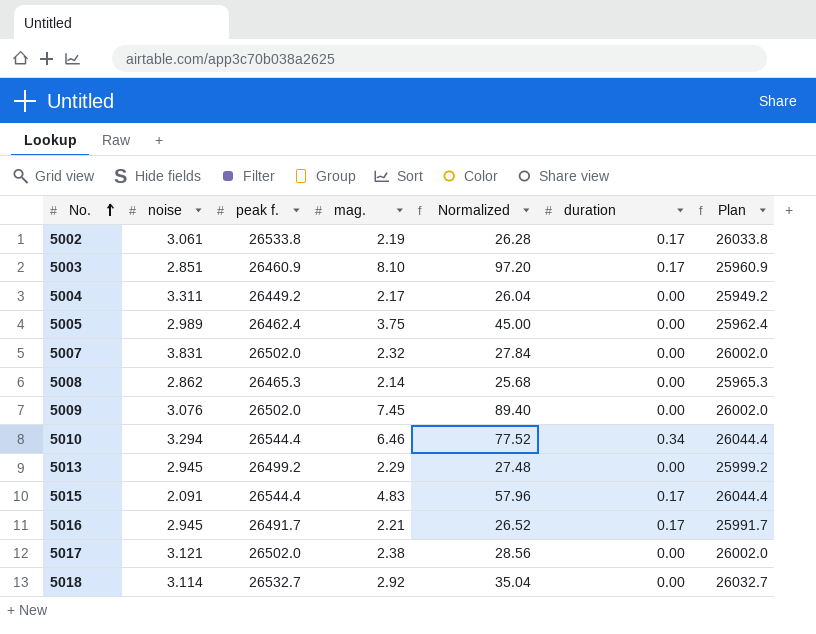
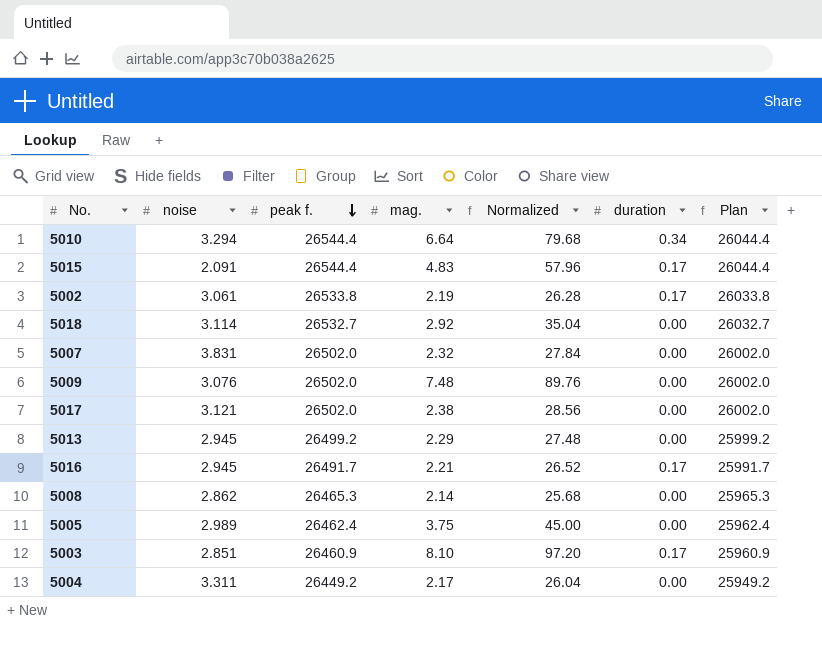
row order: No. ascending -> peak f. descending
5010 | mag.: 6.46 -> 6.64
5010 | Normalized: 77.52 -> 79.68
5009 | mag.: 7.45 -> 7.48
5009 | Normalized: 89.40 -> 89.76

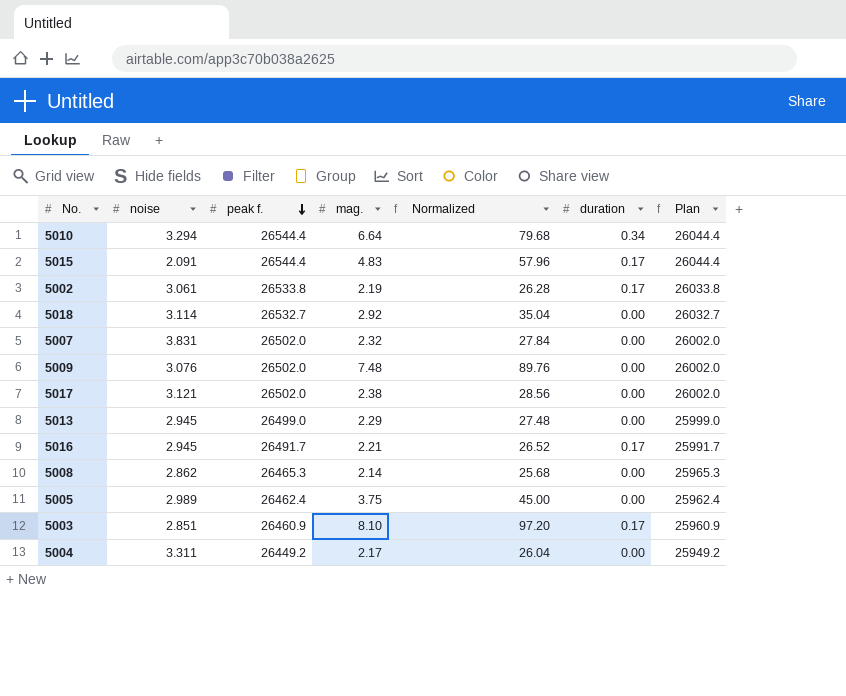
5013 | peak f.: 26499.2 -> 26499.0
5013 | Plan: 25999.2 -> 25999.0

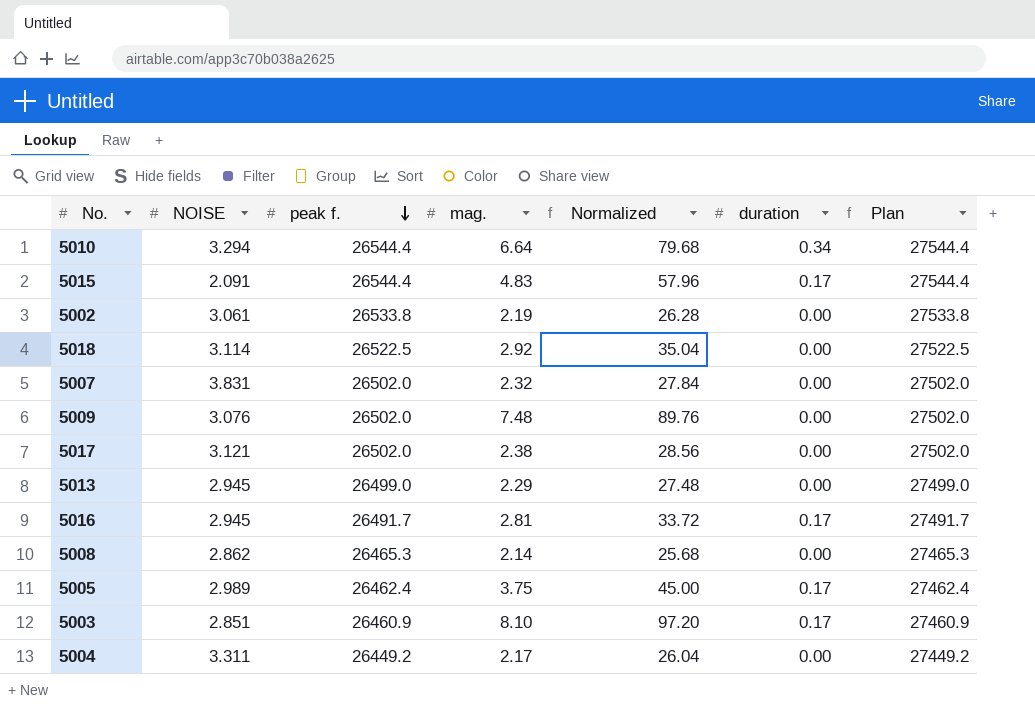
column name: noise -> NOISE
column Plan | formula: [peak f.] - 500 -> [peak f.] + 1000
5002 | duration: 0.17 -> 0.00
5018 | peak f.: 26532.7 -> 26522.5
5016 | mag.: 2.21 -> 2.81
5016 | Normalized: 26.52 -> 33.72
5005 | duration: 0.00 -> 0.17

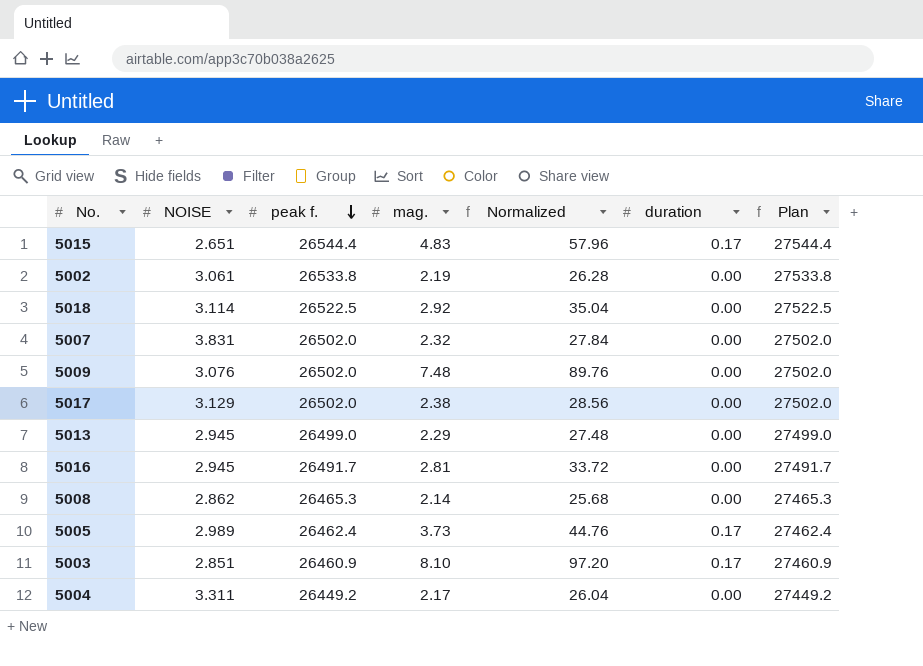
row 5010: 3.294 | 26544.4 | 6.64 | 79.68 | 0.34 | 27544.4 -> none
5015 | NOISE: 2.091 -> 2.651
5017 | NOISE: 3.121 -> 3.129
5016 | duration: 0.17 -> 0.00
5005 | mag.: 3.75 -> 3.73
5005 | Normalized: 45.00 -> 44.76

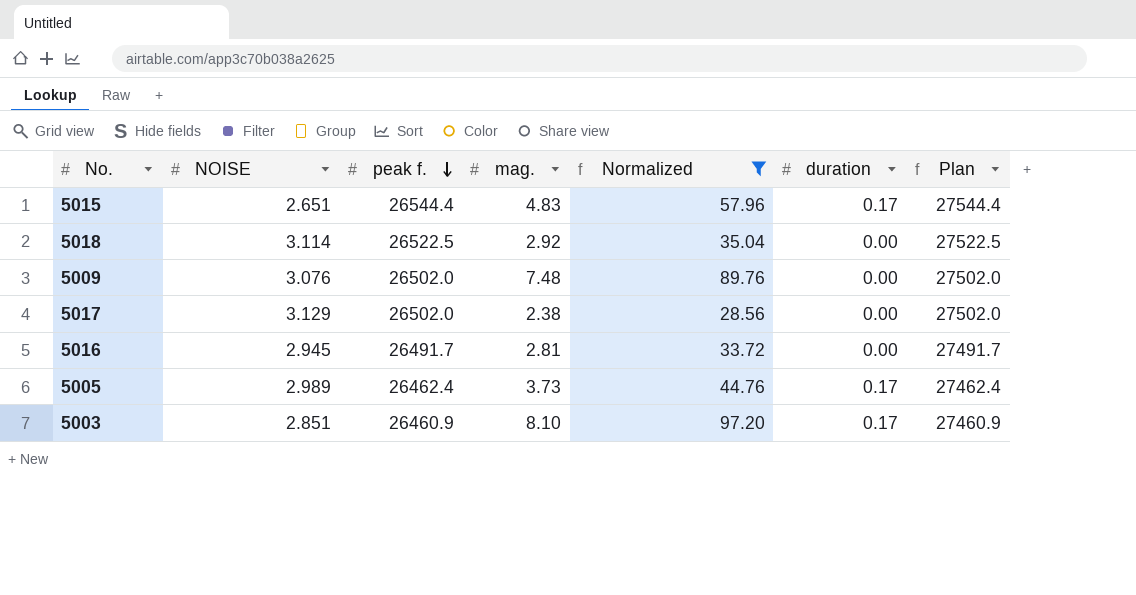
filter: none -> Normalized >= 28.56

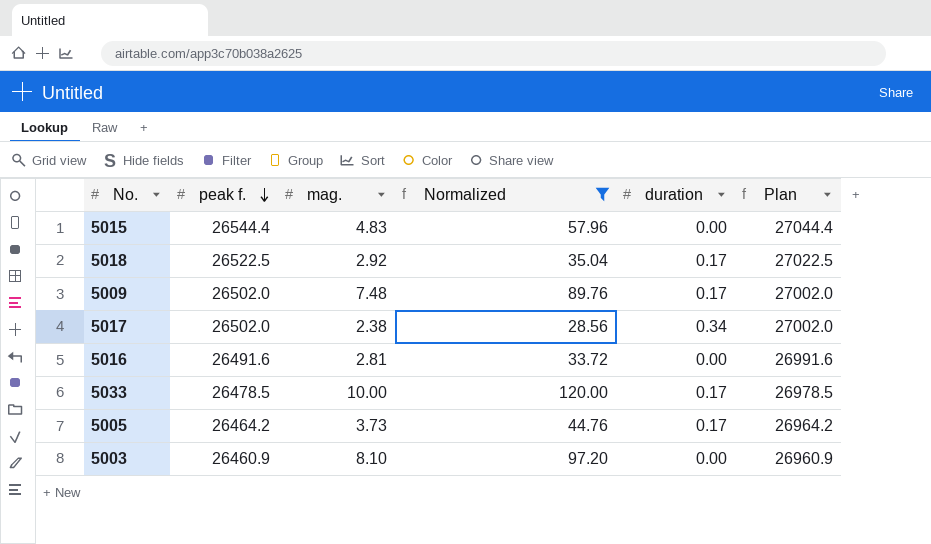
column NOISE | position: 2 -> none
column Plan | formula: [peak f.] + 1000 -> [peak f.] + 500
5015 | duration: 0.17 -> 0.00
5018 | duration: 0.00 -> 0.17
5009 | duration: 0.00 -> 0.17
5017 | duration: 0.00 -> 0.34
5016 | peak f.: 26491.7 -> 26491.6
row 5033: none -> 26478.5 | 10.00 | 120.00 | 0.17 | 26978.5
5005 | peak f.: 26462.4 -> 26464.2
5003 | duration: 0.17 -> 0.00

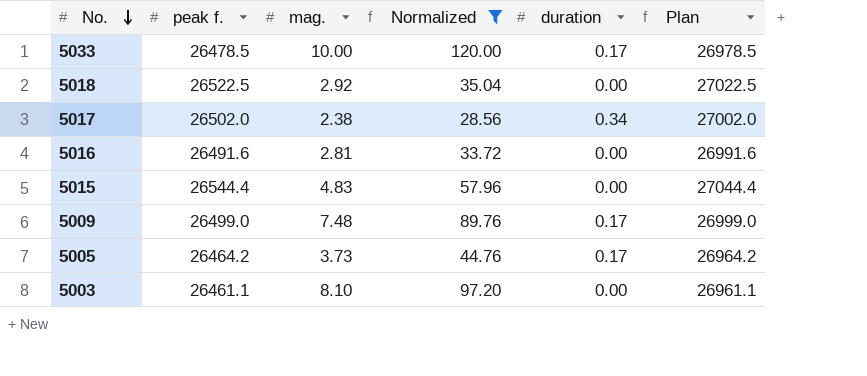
row order: peak f. descending -> No. descending
5018 | duration: 0.17 -> 0.00
5009 | peak f.: 26502.0 -> 26499.0
5009 | Plan: 27002.0 -> 26999.0
5003 | peak f.: 26460.9 -> 26461.1
5003 | Plan: 26960.9 -> 26961.1

